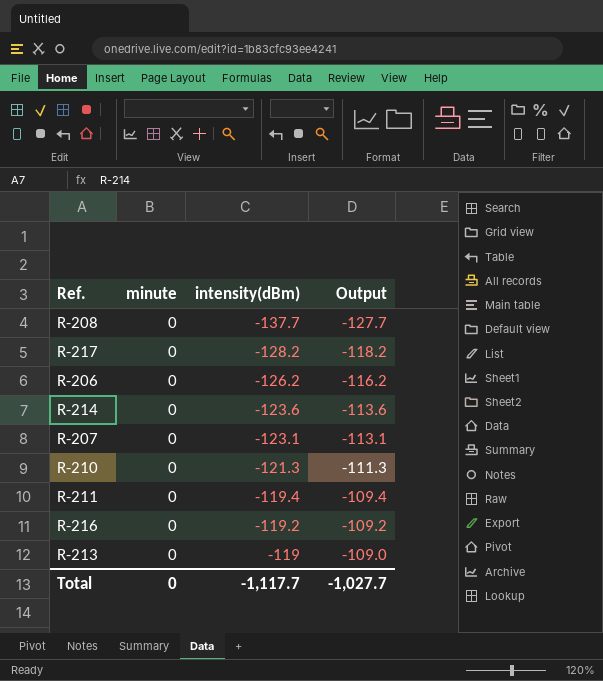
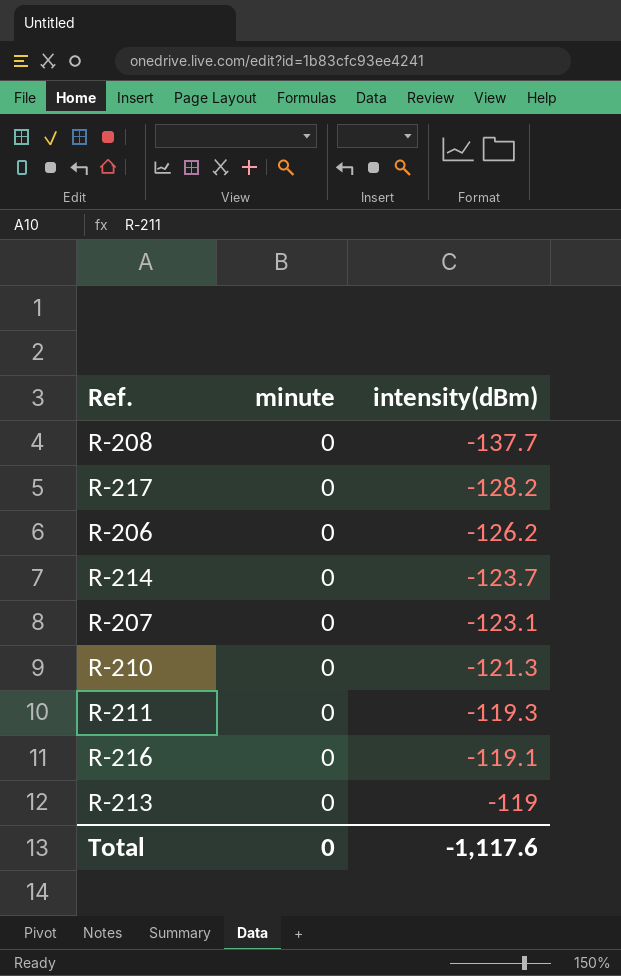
column Output | formula: [intensity(dBm)] + 10 -> none
R-214 | intensity(dBm): -123.6 -> -123.7
R-211 | intensity(dBm): -119.4 -> -119.3
R-216 | intensity(dBm): -119.2 -> -119.1
Total | intensity(dBm): -1,117.7 -> -1,117.6

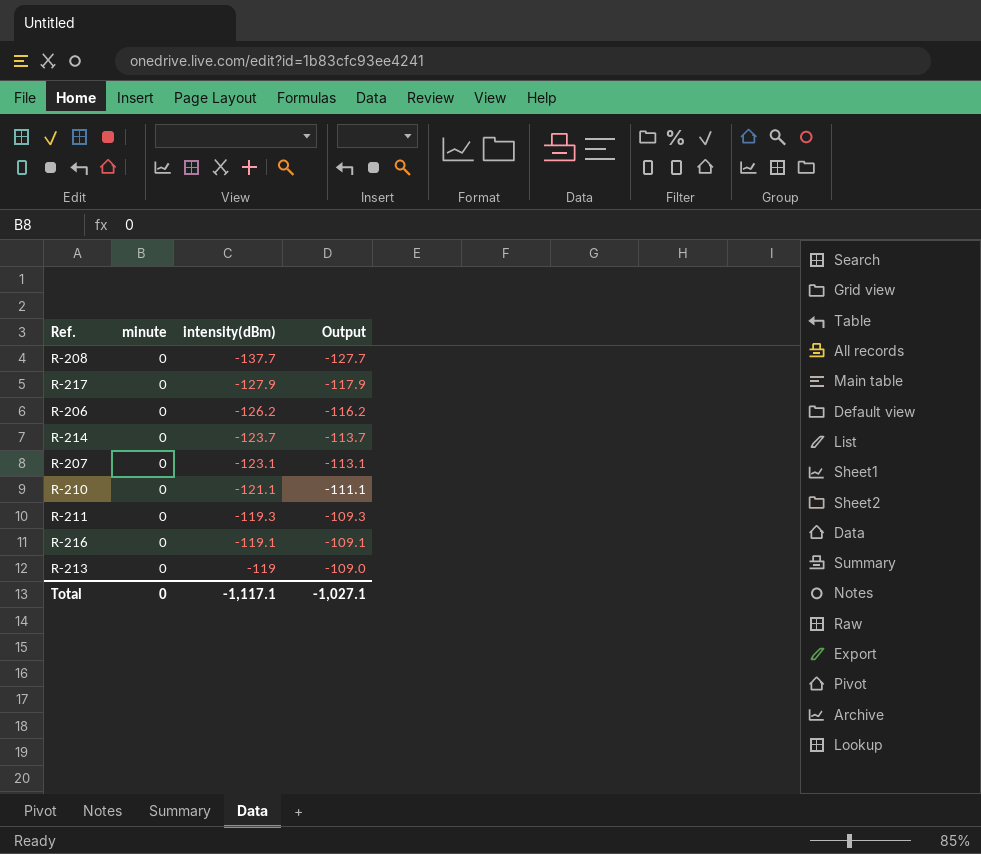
column Output | formula: none -> [intensity(dBm)] + 10
R-217 | intensity(dBm): -128.2 -> -127.9
R-210 | intensity(dBm): -121.3 -> -121.1
Total | intensity(dBm): -1,117.6 -> -1,117.1

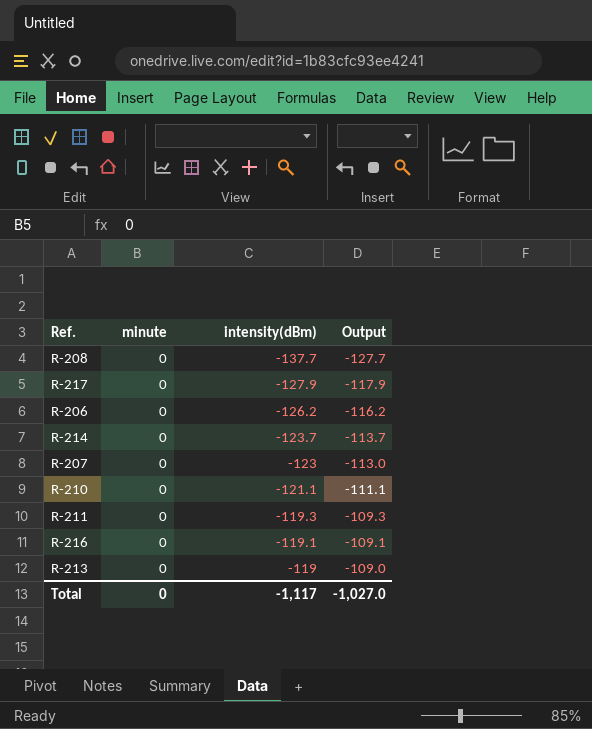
R-207 | intensity(dBm): -123.1 -> -123
R-207 | Output: -113.1 -> -113.0
Total | intensity(dBm): -1,117.1 -> -1,117
Total | Output: -1,027.1 -> -1,027.0

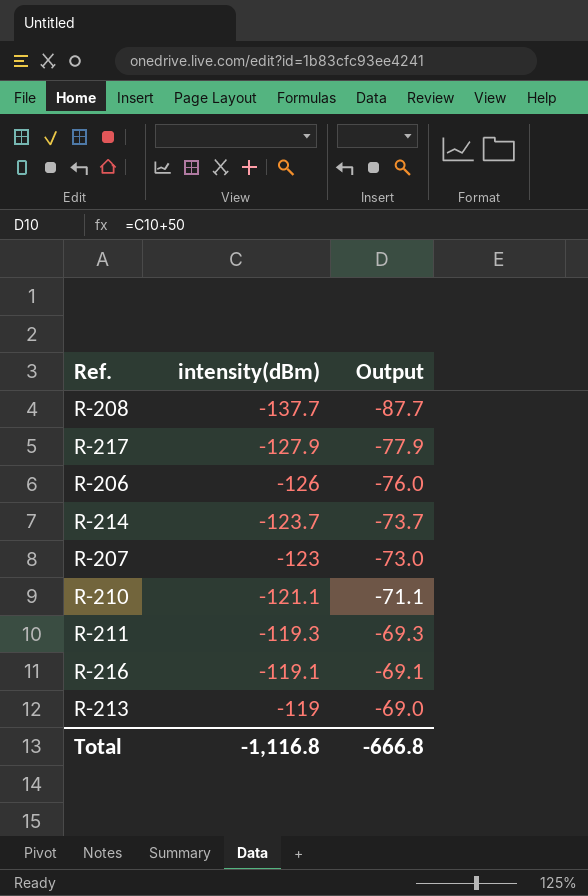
column minute | position: 2 -> none
column Output | formula: [intensity(dBm)] + 10 -> [intensity(dBm)] + 50
R-206 | intensity(dBm): -126.2 -> -126
Total | intensity(dBm): -1,117 -> -1,116.8
Total | Output: -1,027.0 -> -666.8

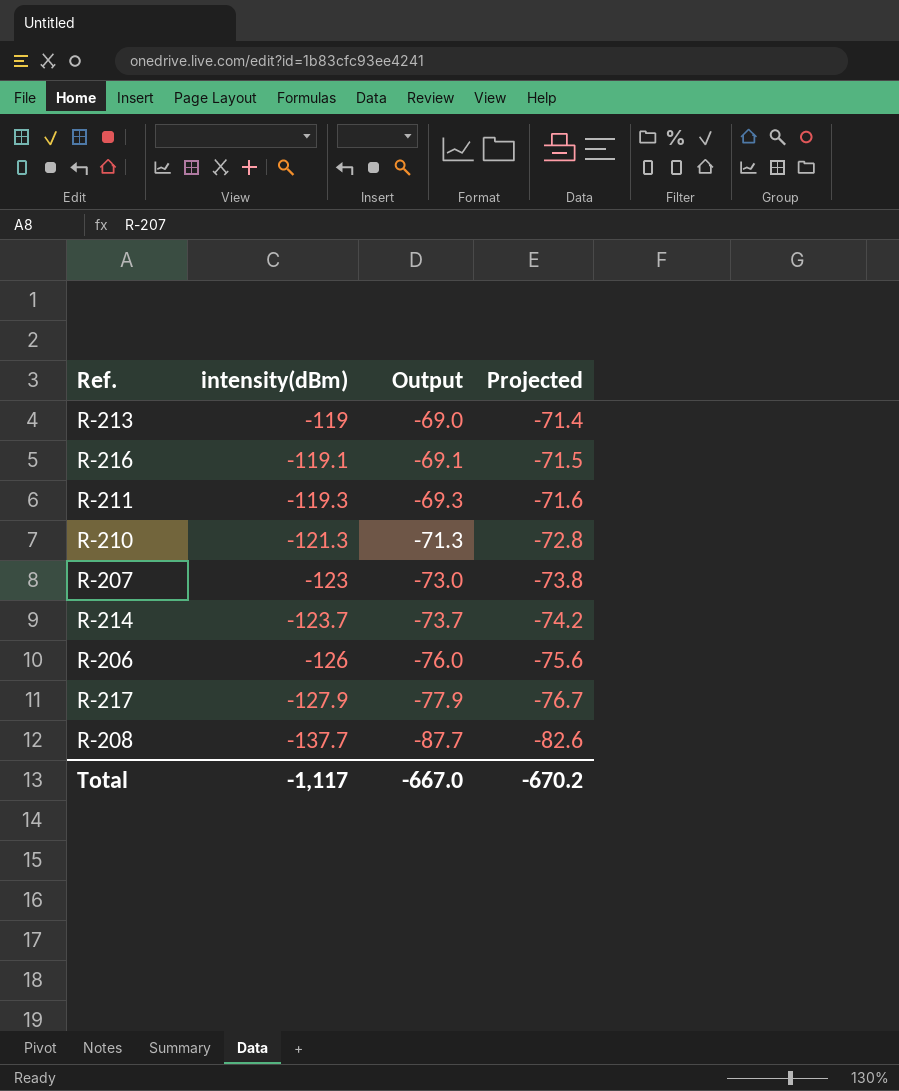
row order: intensity(dBm) ascending -> intensity(dBm) descending
column Projected | formula: none -> [intensity(dBm)] * 0.6
R-210 | intensity(dBm): -121.1 -> -121.3
R-210 | Output: -71.1 -> -71.3
Total | intensity(dBm): -1,116.8 -> -1,117
Total | Output: -666.8 -> -667.0

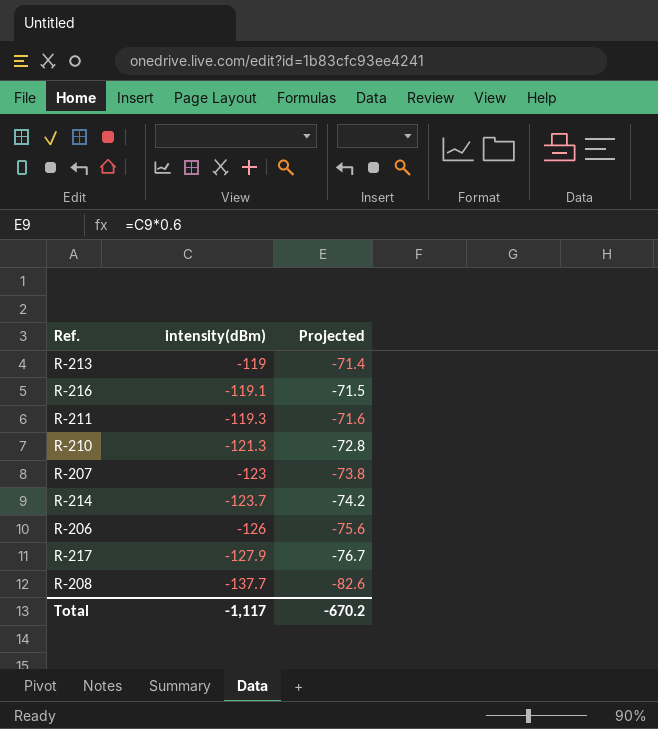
column Output | formula: [intensity(dBm)] + 50 -> none

